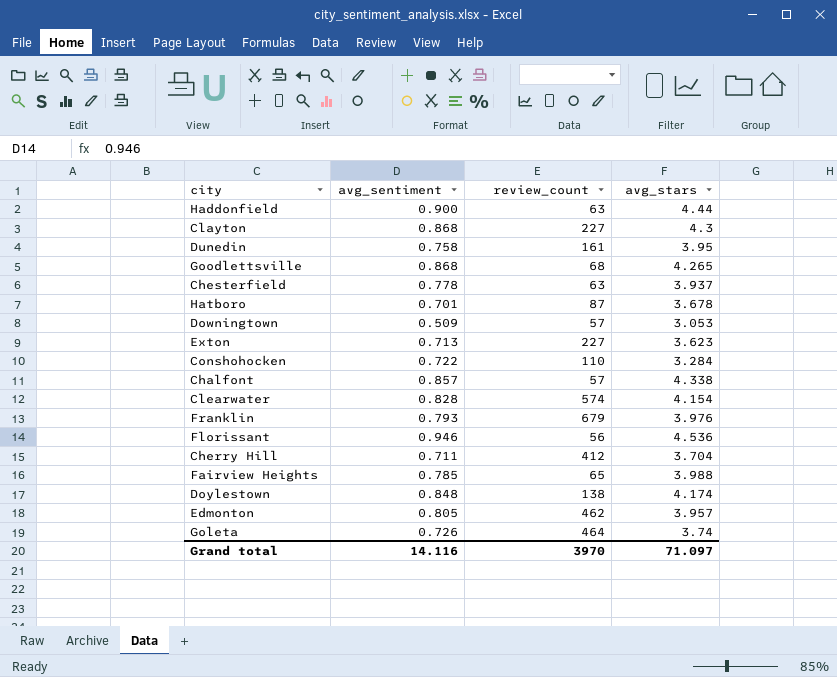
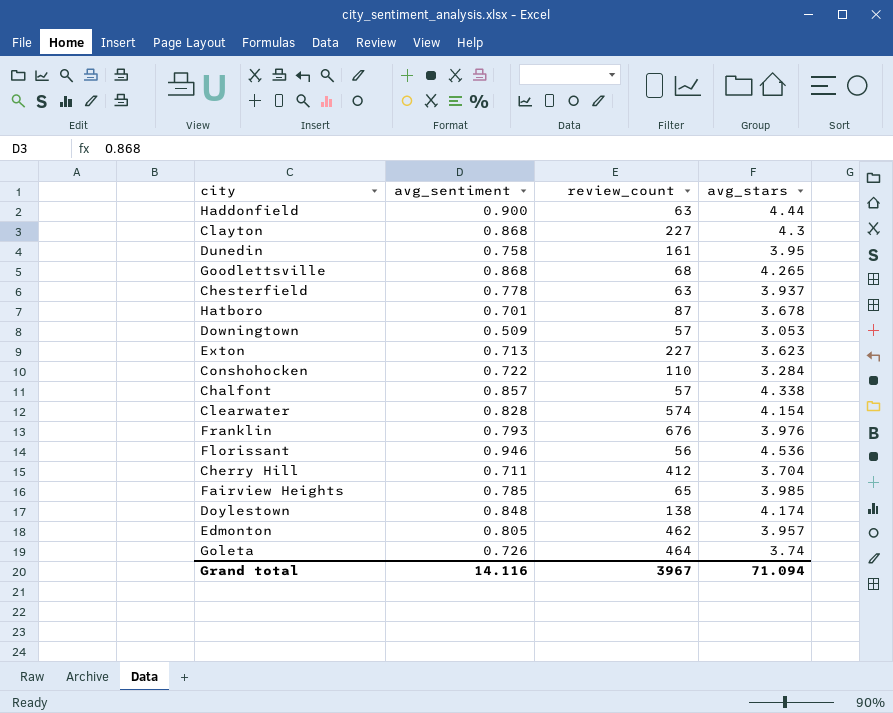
Franklin | review_count: 679 -> 676
Fairview Heights | avg_stars: 3.988 -> 3.985
Grand total | review_count: 3970 -> 3967
Grand total | avg_stars: 71.097 -> 71.094

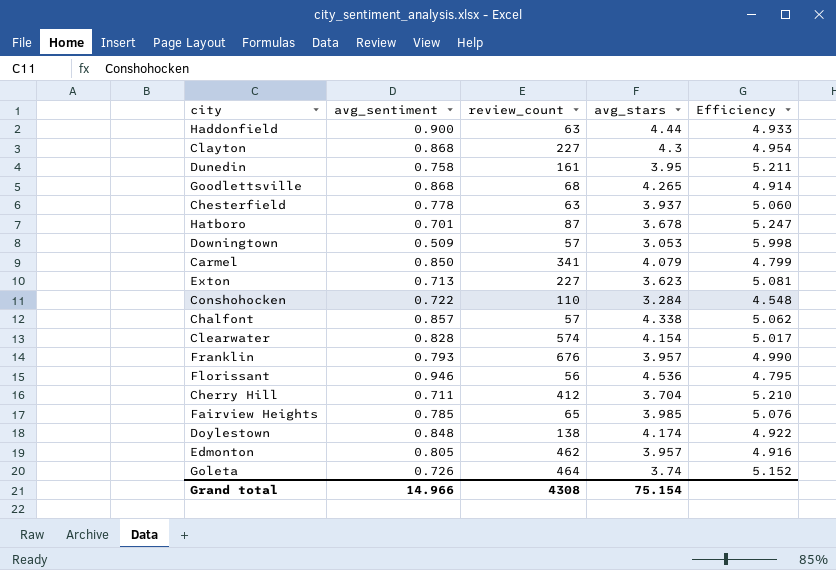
column Efficiency | formula: none -> [avg_stars] / [avg_sentiment]
row Carmel: none -> 0.850 | 341 | 4.079 | 4.799
Franklin | avg_stars: 3.976 -> 3.957
Grand total | avg_sentiment: 14.116 -> 14.966
Grand total | review_count: 3967 -> 4308
Grand total | avg_stars: 71.094 -> 75.154

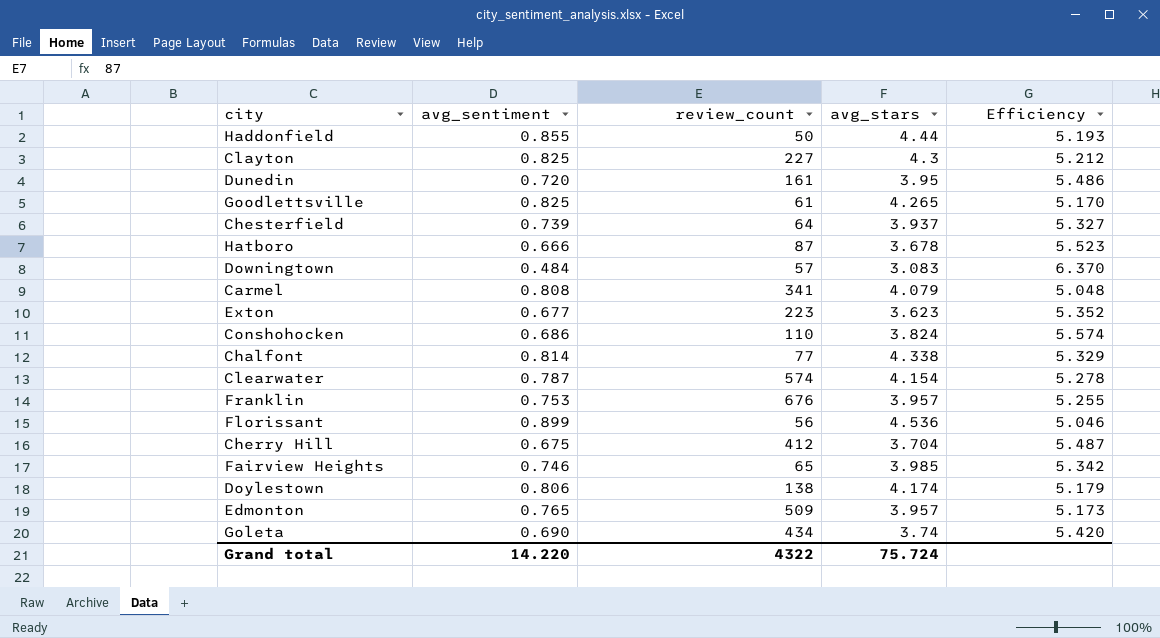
Haddonfield | avg_sentiment: 0.900 -> 0.855
Haddonfield | review_count: 63 -> 50
Haddonfield | Efficiency: 4.933 -> 5.193
Clayton | avg_sentiment: 0.868 -> 0.825
Clayton | Efficiency: 4.954 -> 5.212
Dunedin | avg_sentiment: 0.758 -> 0.720
Dunedin | Efficiency: 5.211 -> 5.486
Goodlettsville | avg_sentiment: 0.868 -> 0.825
Goodlettsville | review_count: 68 -> 61
Goodlettsville | Efficiency: 4.914 -> 5.170
Chesterfield | avg_sentiment: 0.778 -> 0.739
Chesterfield | review_count: 63 -> 64
Chesterfield | Efficiency: 5.060 -> 5.327
Hatboro | avg_sentiment: 0.701 -> 0.666
Hatboro | Efficiency: 5.247 -> 5.523
Downingtown | avg_sentiment: 0.509 -> 0.484
Downingtown | avg_stars: 3.053 -> 3.083
Downingtown | Efficiency: 5.998 -> 6.370
Carmel | avg_sentiment: 0.850 -> 0.808
Carmel | Efficiency: 4.799 -> 5.048
Exton | avg_sentiment: 0.713 -> 0.677
Exton | review_count: 227 -> 223
Exton | Efficiency: 5.081 -> 5.352
Conshohocken | avg_sentiment: 0.722 -> 0.686
Conshohocken | avg_stars: 3.284 -> 3.824
Conshohocken | Efficiency: 4.548 -> 5.574
Chalfont | avg_sentiment: 0.857 -> 0.814
Chalfont | review_count: 57 -> 77
Chalfont | Efficiency: 5.062 -> 5.329
Clearwater | avg_sentiment: 0.828 -> 0.787
Clearwater | Efficiency: 5.017 -> 5.278
Franklin | avg_sentiment: 0.793 -> 0.753
Franklin | Efficiency: 4.990 -> 5.255
Florissant | avg_sentiment: 0.946 -> 0.899
Florissant | Efficiency: 4.795 -> 5.046
Cherry Hill | avg_sentiment: 0.711 -> 0.675
Cherry Hill | Efficiency: 5.210 -> 5.487
Fairview Heights | avg_sentiment: 0.785 -> 0.746
Fairview Heights | Efficiency: 5.076 -> 5.342
Doylestown | avg_sentiment: 0.848 -> 0.806
Doylestown | Efficiency: 4.922 -> 5.179
Edmonton | avg_sentiment: 0.805 -> 0.765
Edmonton | review_count: 462 -> 509
Edmonton | Efficiency: 4.916 -> 5.173
Goleta | avg_sentiment: 0.726 -> 0.690
Goleta | review_count: 464 -> 434
Goleta | Efficiency: 5.152 -> 5.420
Grand total | avg_sentiment: 14.966 -> 14.220
Grand total | review_count: 4308 -> 4322
Grand total | avg_stars: 75.154 -> 75.724

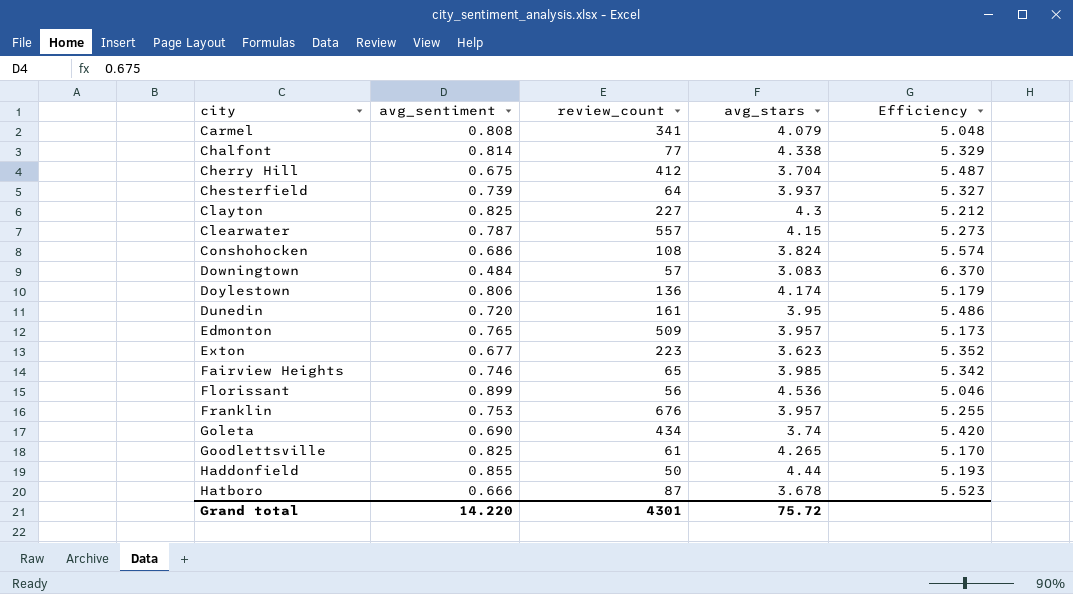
row order: none -> city ascending
Clearwater | review_count: 574 -> 557
Clearwater | avg_stars: 4.154 -> 4.15
Clearwater | Efficiency: 5.278 -> 5.273
Conshohocken | review_count: 110 -> 108
Doylestown | review_count: 138 -> 136
Grand total | review_count: 4322 -> 4301
Grand total | avg_stars: 75.724 -> 75.72

